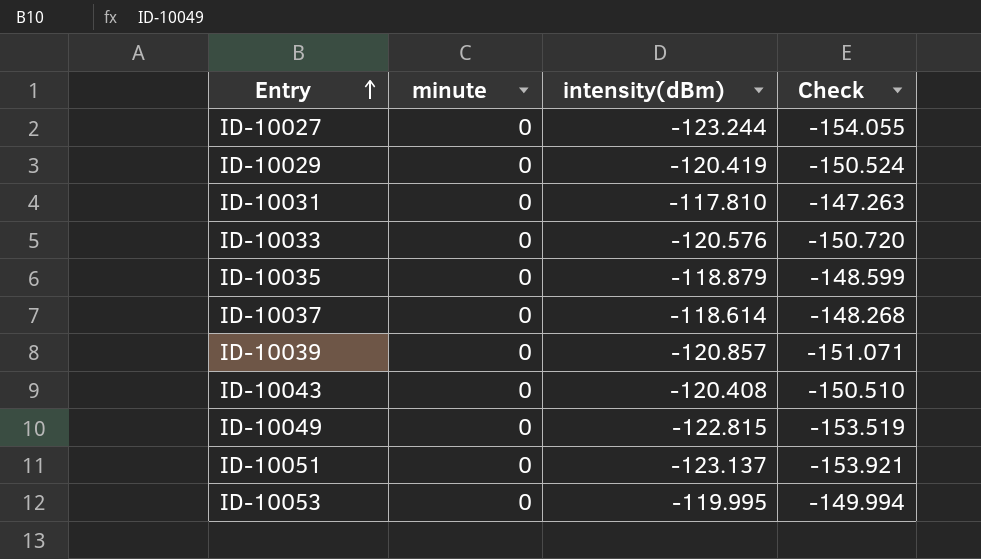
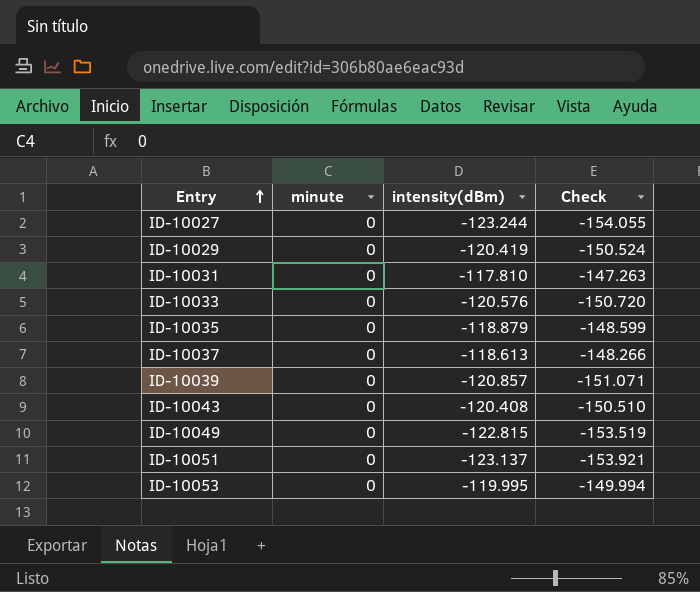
ID-10037 | intensity(dBm): -118.614 -> -118.613
ID-10037 | Check: -148.268 -> -148.266

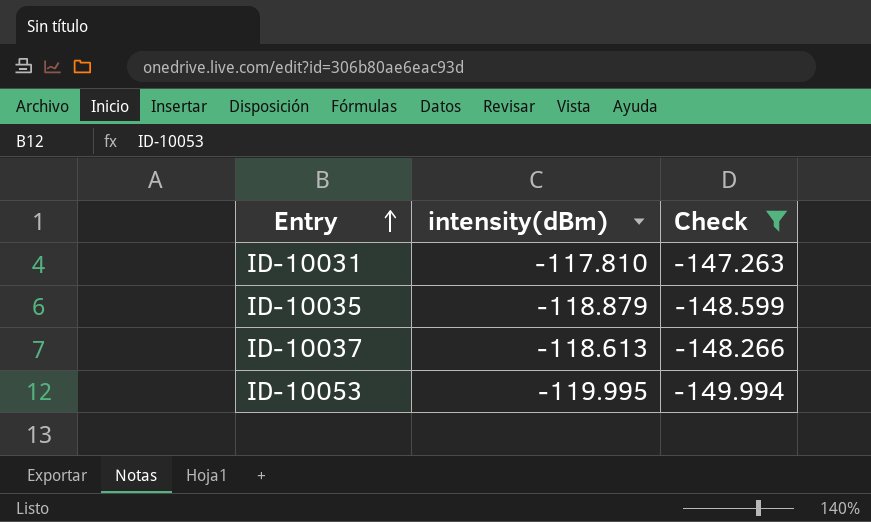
filter: none -> Check >= -149.994
column minute | position: 2 -> none

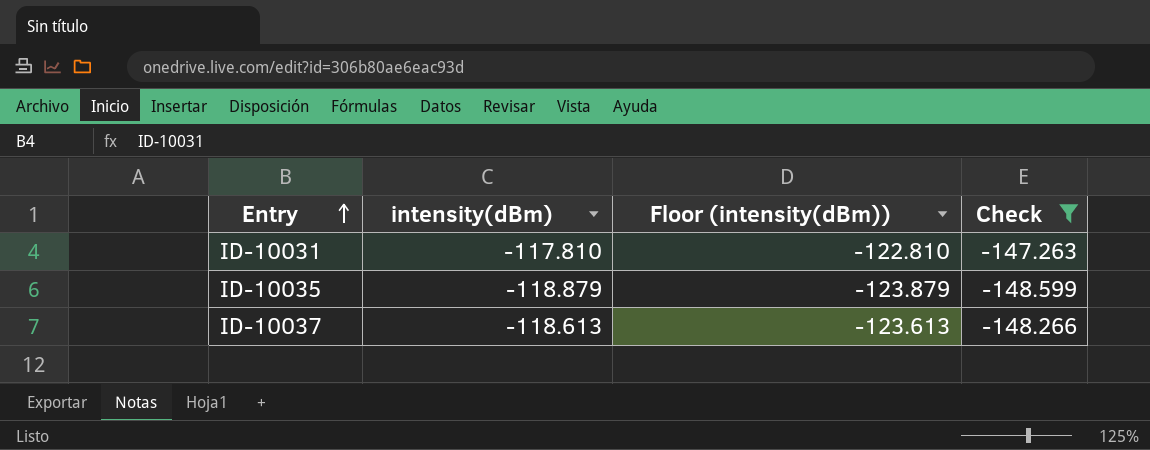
column Floor (intensity(dBm)) | formula: none -> [intensity(dBm)] - 5
row ID-10053: -119.995 | -149.994 -> none

